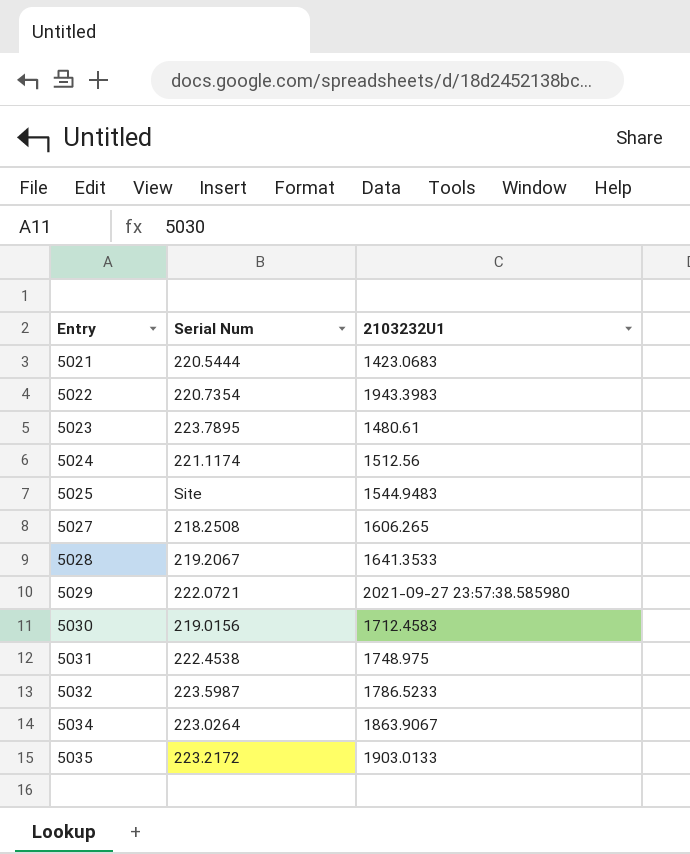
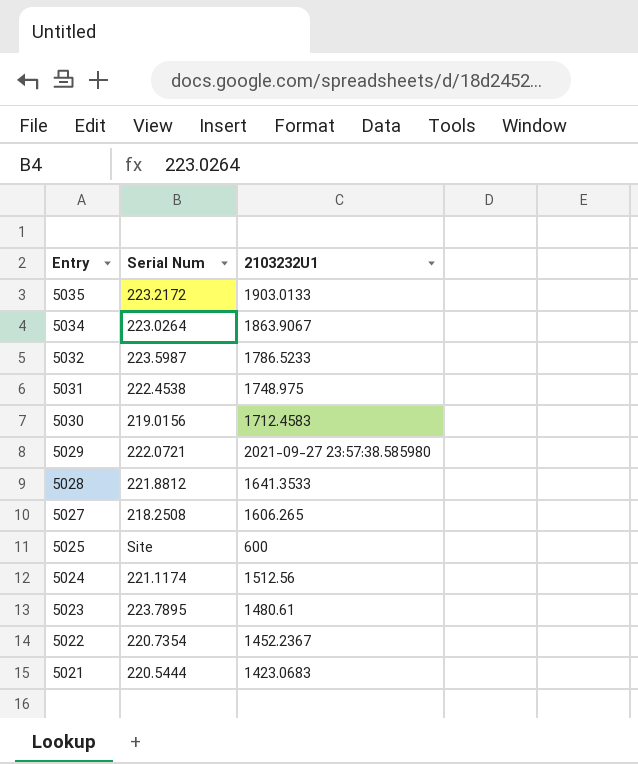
row order: Entry ascending -> Entry descending
5028 | Serial Num: 219.2067 -> 221.8812
5025 | 2103232U1: 1544.9483 -> 600
5022 | 2103232U1: 1943.3983 -> 1452.2367

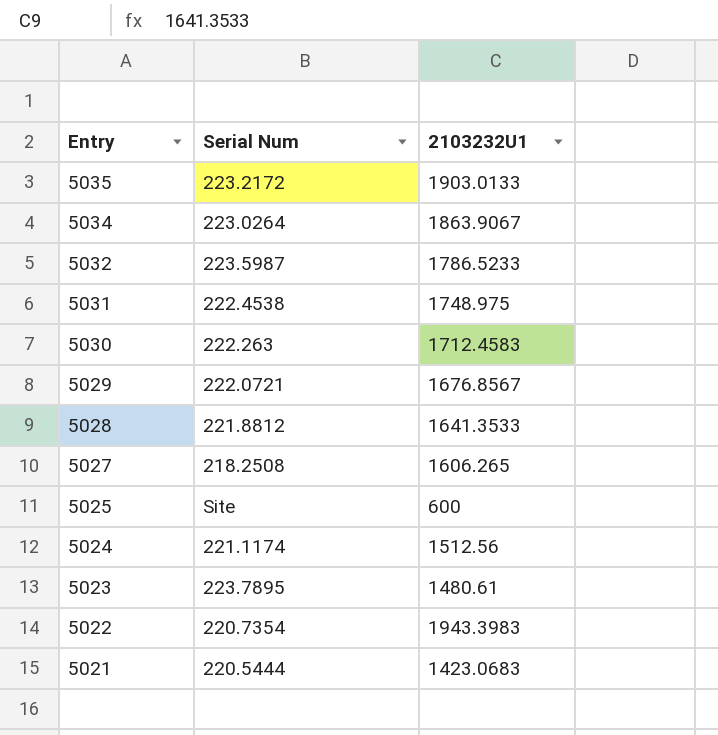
5030 | Serial Num: 219.0156 -> 222.263
5029 | 2103232U1: 2021-09-27 23:57:38.585980 -> 1676.8567
5022 | 2103232U1: 1452.2367 -> 1943.3983

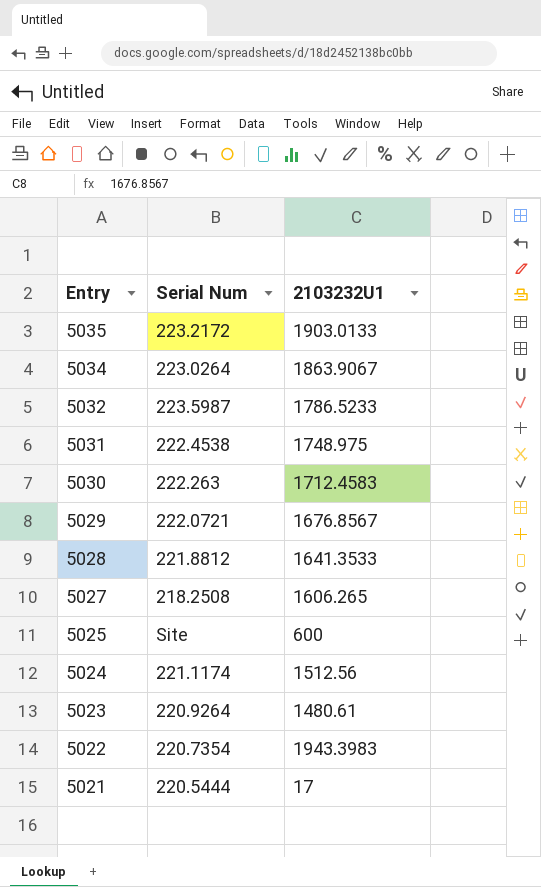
5023 | Serial Num: 223.7895 -> 220.9264
5021 | 2103232U1: 1423.0683 -> 17

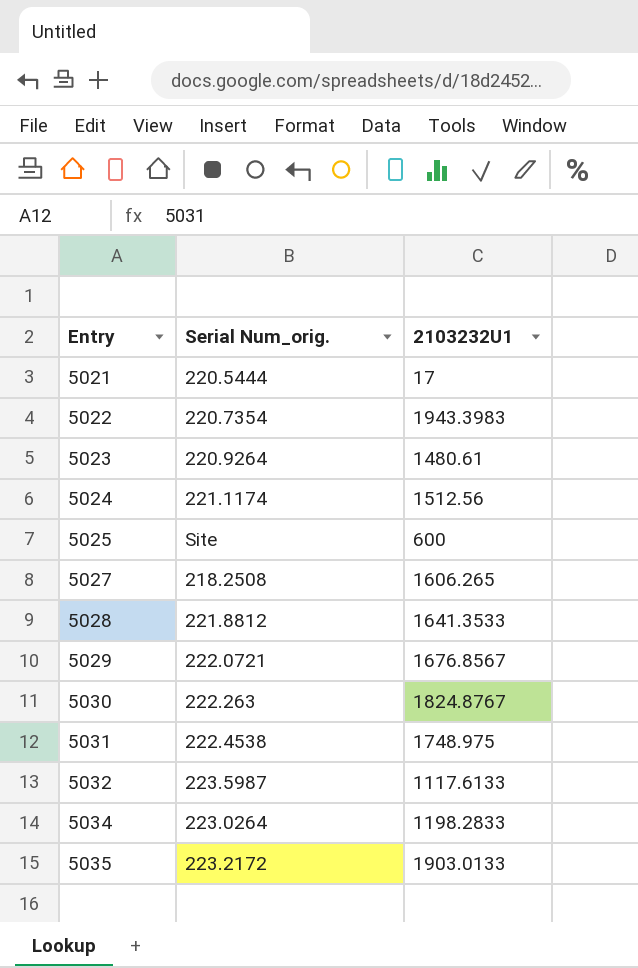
row order: Entry descending -> Entry ascending
column name: Serial Num -> Serial Num_orig.
5030 | 2103232U1: 1712.4583 -> 1824.8767
5032 | 2103232U1: 1786.5233 -> 1117.6133
5034 | 2103232U1: 1863.9067 -> 1198.2833

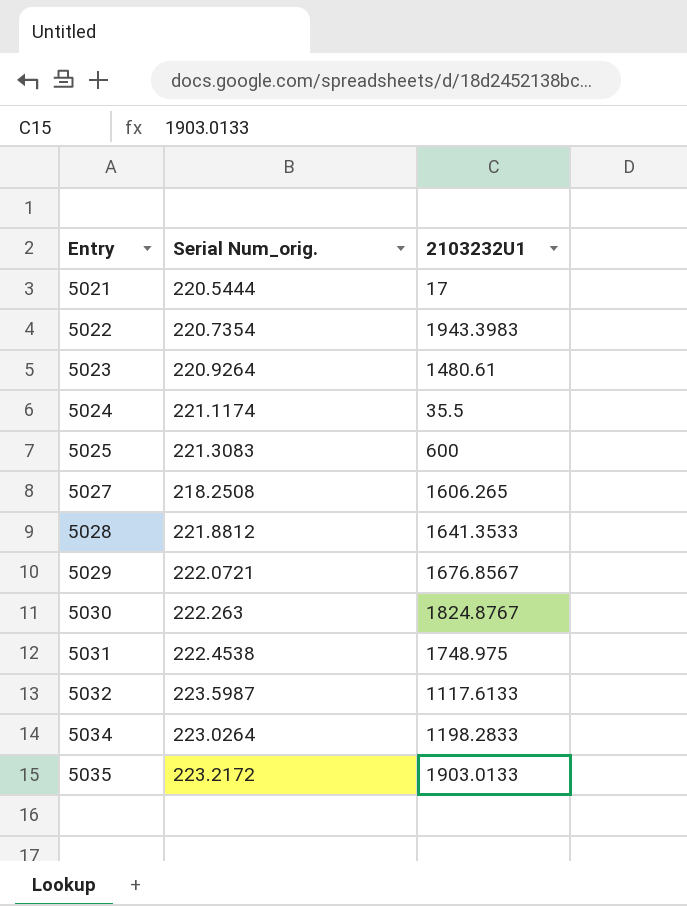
5024 | 2103232U1: 1512.56 -> 35.5
5025 | Serial Num_orig.: Site -> 221.3083

